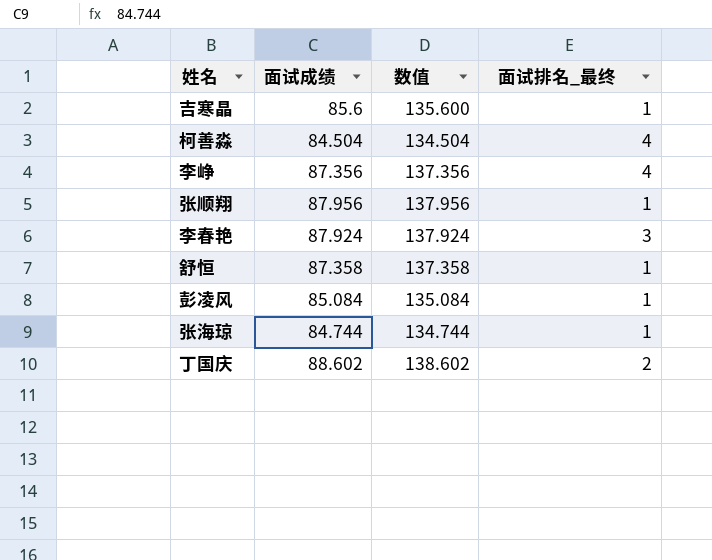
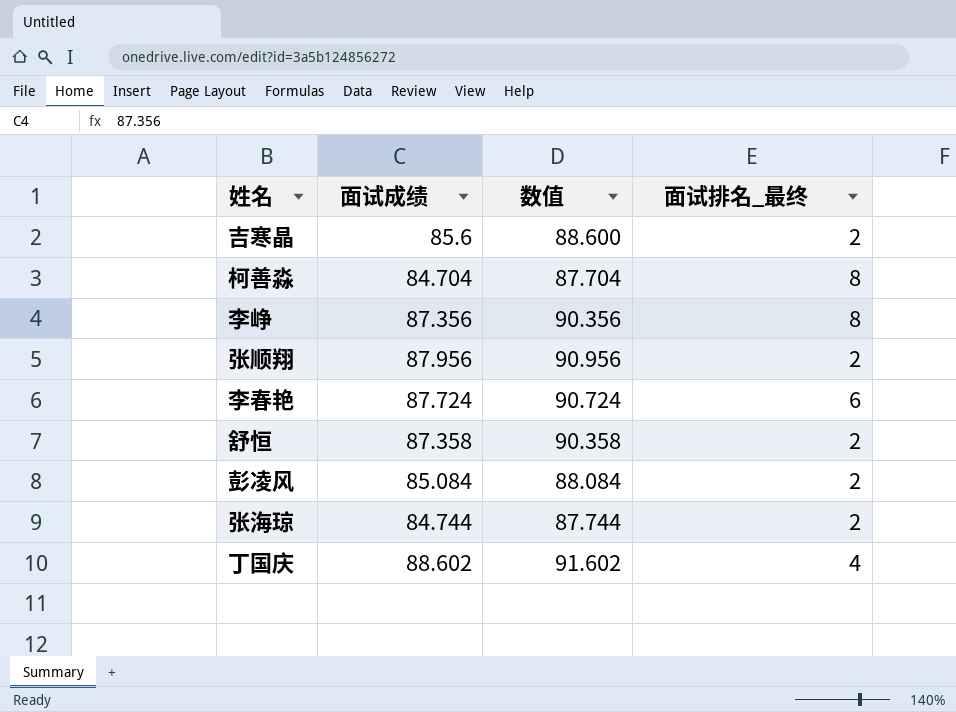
column 数值 | formula: [面试成绩] + 50 -> [面试成绩] + 3
吉寒晶 | 面试排名_最终: 1 -> 2
柯善淼 | 面试成绩: 84.504 -> 84.704
柯善淼 | 面试排名_最终: 4 -> 8
李峥 | 面试排名_最终: 4 -> 8
张顺翔 | 面试排名_最终: 1 -> 2
李春艳 | 面试成绩: 87.924 -> 87.724
李春艳 | 面试排名_最终: 3 -> 6
舒恒 | 面试排名_最终: 1 -> 2
彭凌风 | 面试排名_最终: 1 -> 2
张海琼 | 面试排名_最终: 1 -> 2
丁国庆 | 面试排名_最终: 2 -> 4

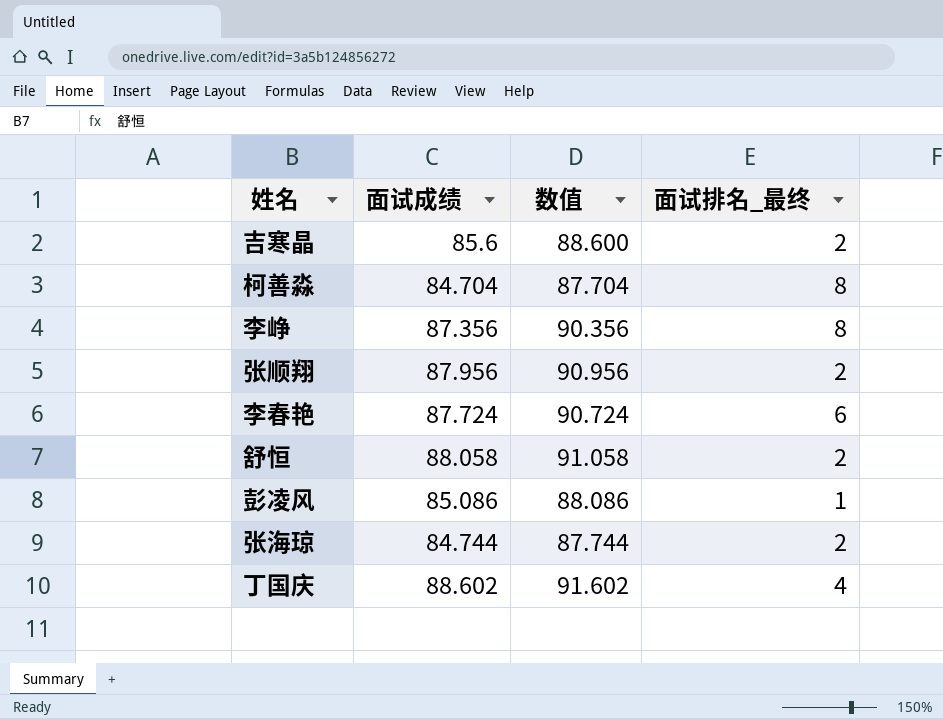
舒恒 | 面试成绩: 87.358 -> 88.058
舒恒 | 数值: 90.358 -> 91.058
彭凌风 | 面试成绩: 85.084 -> 85.086
彭凌风 | 数值: 88.084 -> 88.086
彭凌风 | 面试排名_最终: 2 -> 1

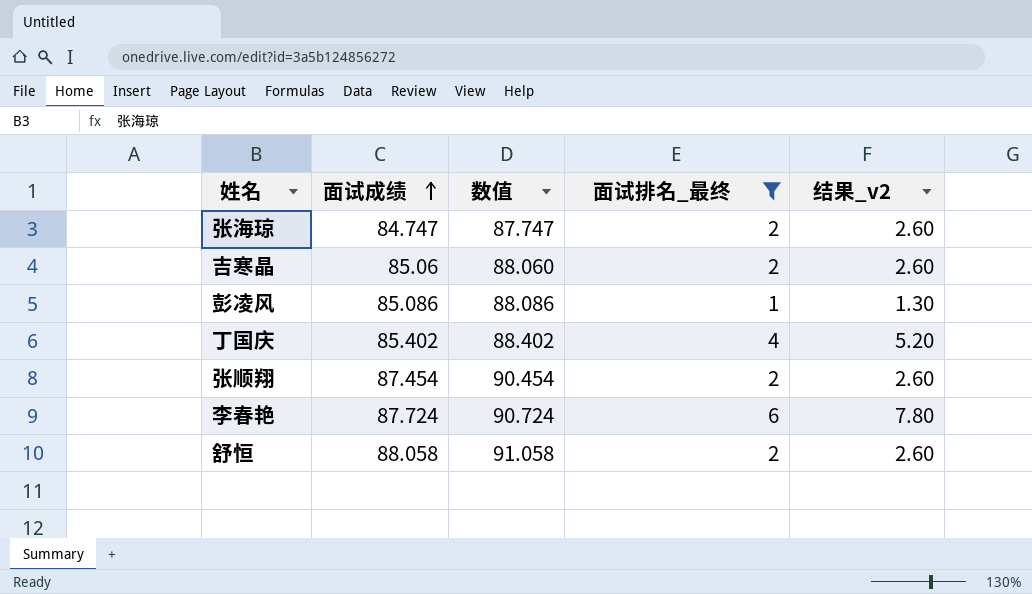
filter: none -> 面试排名_最终 != 8
row order: none -> 面试成绩 ascending
column 结果_v2 | formula: none -> [面试排名_最终] * 1.3
张海琼 | 面试成绩: 84.744 -> 84.747
张海琼 | 数值: 87.744 -> 87.747
吉寒晶 | 面试成绩: 85.6 -> 85.06
吉寒晶 | 数值: 88.600 -> 88.060
丁国庆 | 面试成绩: 88.602 -> 85.402
丁国庆 | 数值: 91.602 -> 88.402
张顺翔 | 面试成绩: 87.956 -> 87.454
张顺翔 | 数值: 90.956 -> 90.454

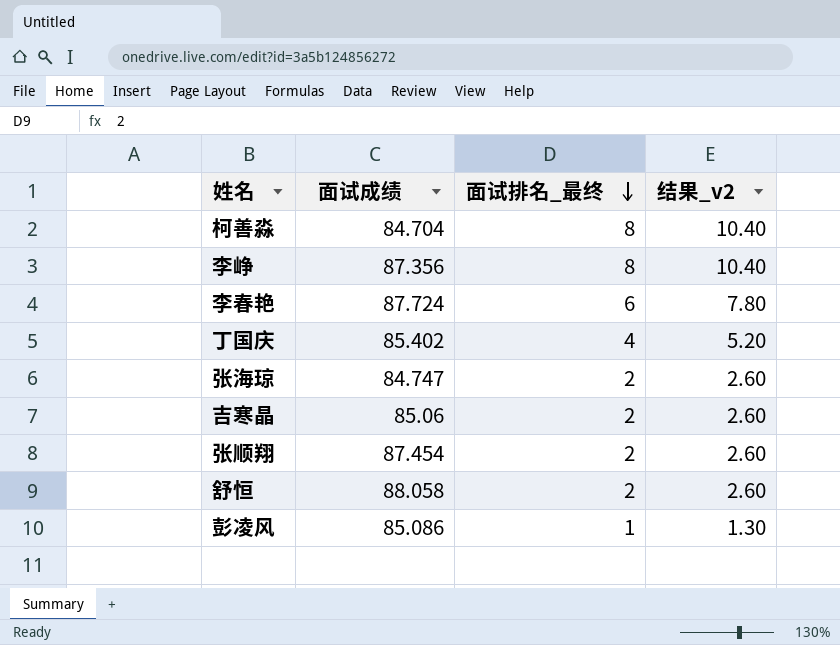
filter: 面试排名_最终 != 8 -> none
row order: 面试成绩 ascending -> 面试排名_最终 descending
column 数值 | formula: [面试成绩] + 3 -> none

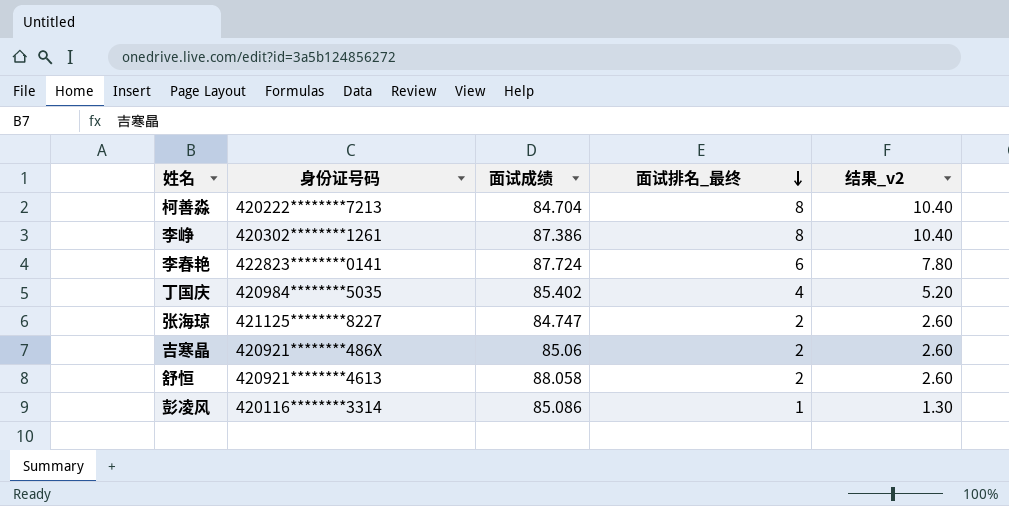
column 身份证号码 | position: none -> 2
row 张顺翔: 87.454 | 2 | 2.60 -> none
李峥 | 面试成绩: 87.356 -> 87.386

